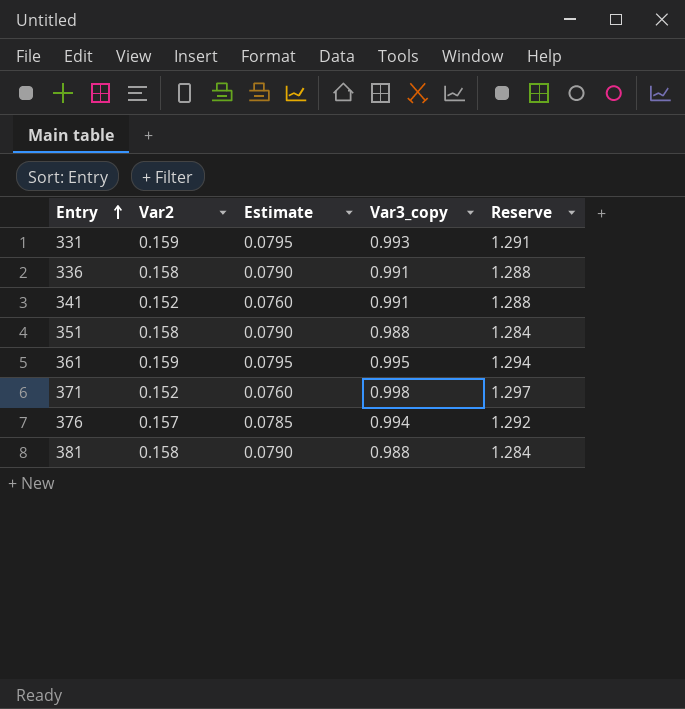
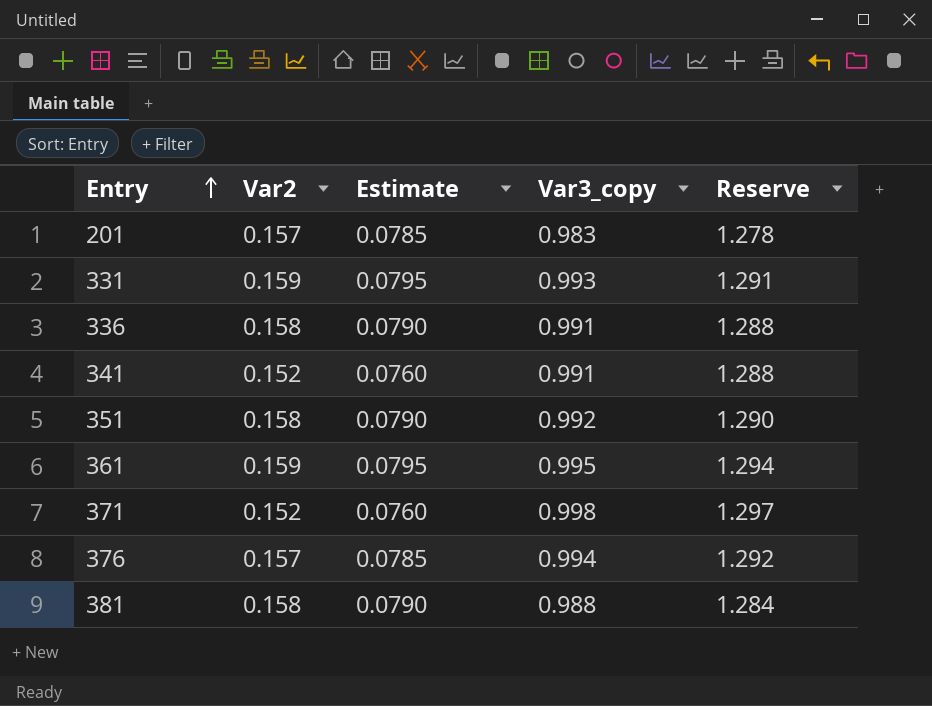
row 201: none -> 0.157 | 0.0785 | 0.983 | 1.278
351 | Var3_copy: 0.988 -> 0.992
351 | Reserve: 1.284 -> 1.290

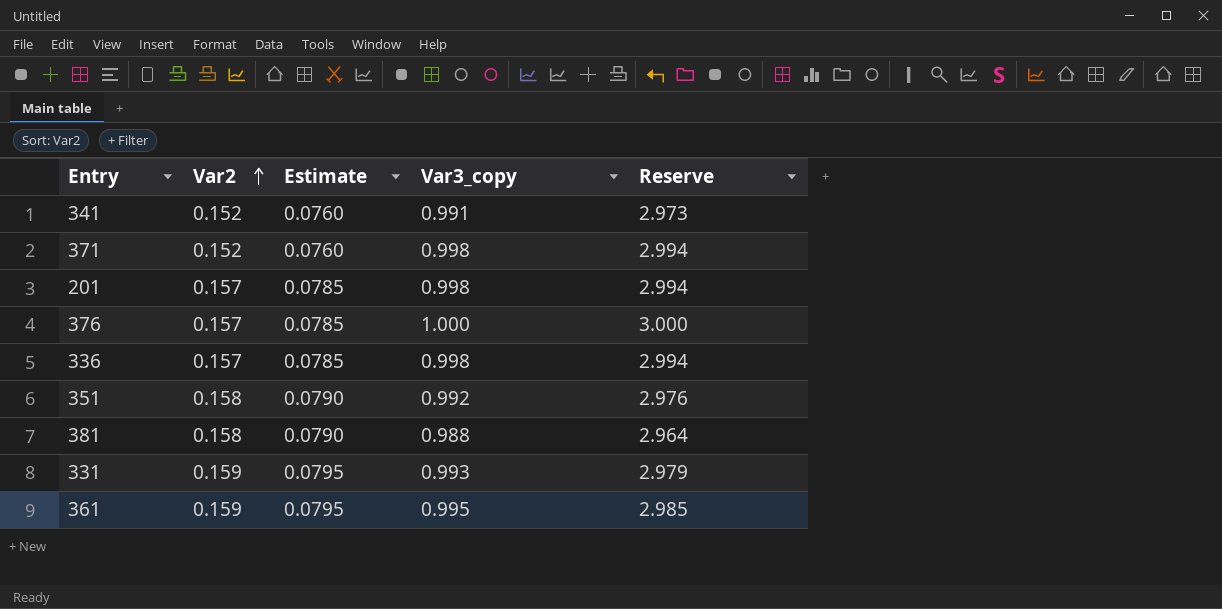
row order: Entry ascending -> Var2 ascending
column Reserve | formula: [Var3_copy] * 1.3 -> [Var3_copy] * 3
201 | Var3_copy: 0.983 -> 0.998
376 | Var3_copy: 0.994 -> 1.000
336 | Var2: 0.158 -> 0.157
336 | Estimate: 0.0790 -> 0.0785
336 | Var3_copy: 0.991 -> 0.998

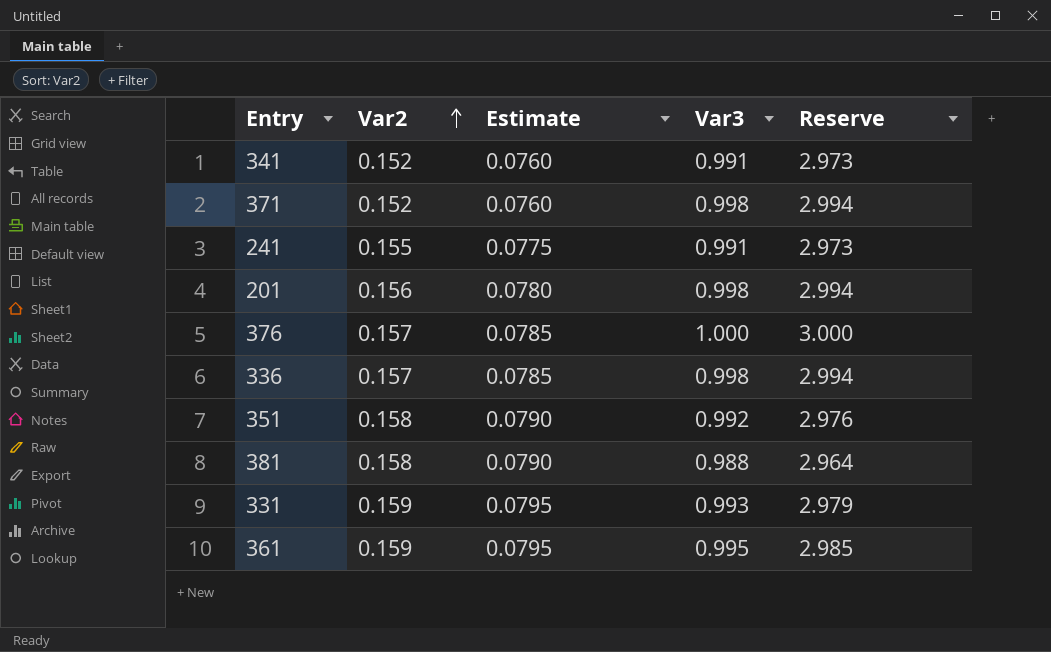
column name: Var3_copy -> Var3
row 241: none -> 0.155 | 0.0775 | 0.991 | 2.973
201 | Var2: 0.157 -> 0.156
201 | Estimate: 0.0785 -> 0.0780

